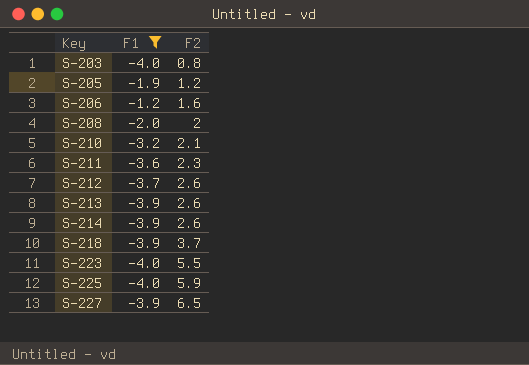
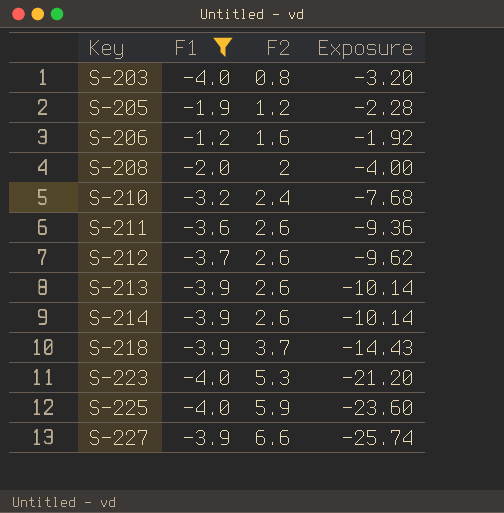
column Exposure | formula: none -> [F1] * [F2]
S-210 | F2: 2.1 -> 2.4
S-211 | F2: 2.3 -> 2.6
S-223 | F2: 5.5 -> 5.3
S-227 | F2: 6.5 -> 6.6

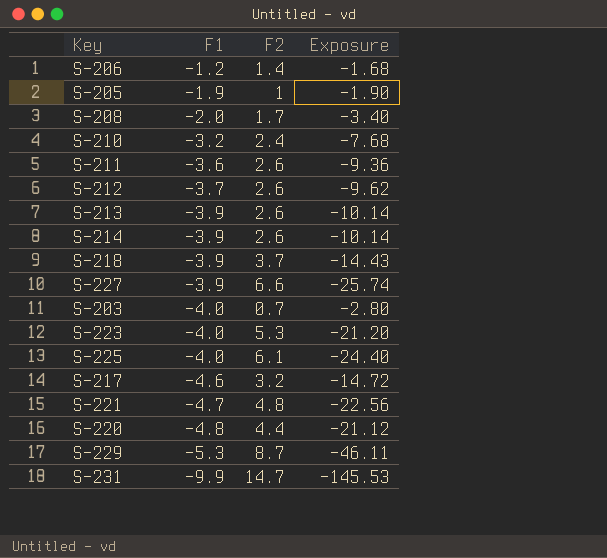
filter: F1 >= -4.0 -> none
row order: Key ascending -> F1 descending
S-206 | F2: 1.6 -> 1.4
S-206 | Exposure: -1.92 -> -1.68
S-205 | F2: 1.2 -> 1
S-205 | Exposure: -2.28 -> -1.90
S-208 | F2: 2 -> 1.7
S-208 | Exposure: -4.00 -> -3.40
S-203 | F2: 0.8 -> 0.7
S-203 | Exposure: -3.20 -> -2.80
S-225 | F2: 5.9 -> 6.1
S-225 | Exposure: -23.60 -> -24.40

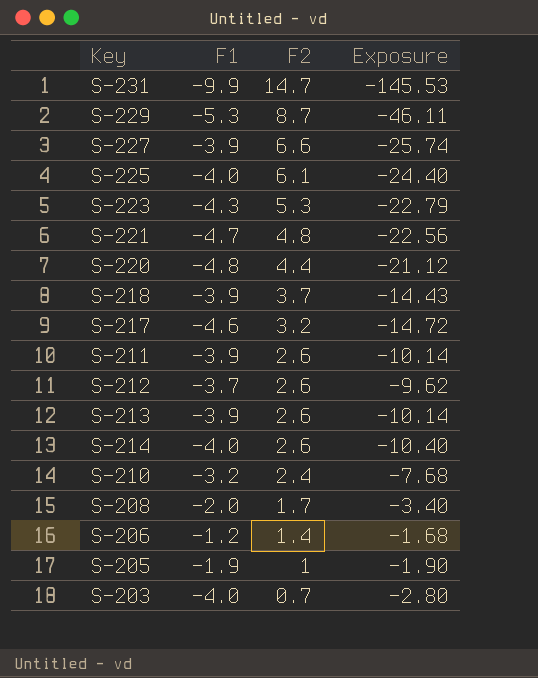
row order: F1 descending -> F2 descending
S-223 | F1: -4.0 -> -4.3
S-223 | Exposure: -21.20 -> -22.79
S-211 | F1: -3.6 -> -3.9
S-211 | Exposure: -9.36 -> -10.14
S-214 | F1: -3.9 -> -4.0
S-214 | Exposure: -10.14 -> -10.40

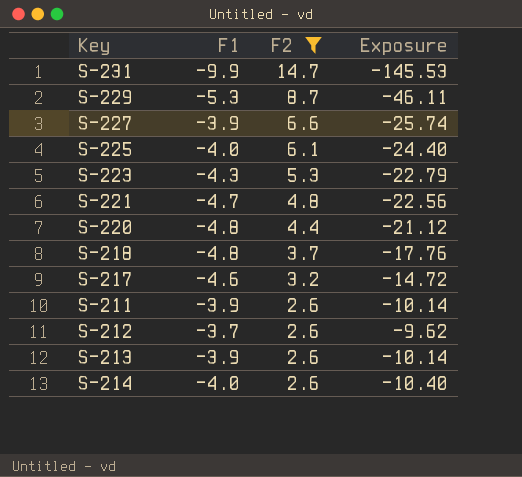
filter: none -> F2 >= 2.6
S-218 | F1: -3.9 -> -4.8
S-218 | Exposure: -14.43 -> -17.76

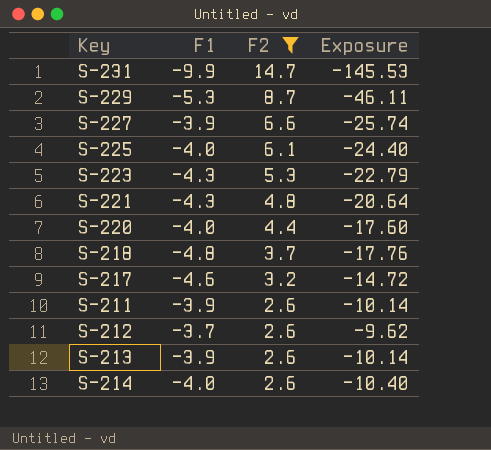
S-221 | F1: -4.7 -> -4.3
S-221 | Exposure: -22.56 -> -20.64
S-220 | F1: -4.8 -> -4.0
S-220 | Exposure: -21.12 -> -17.60

